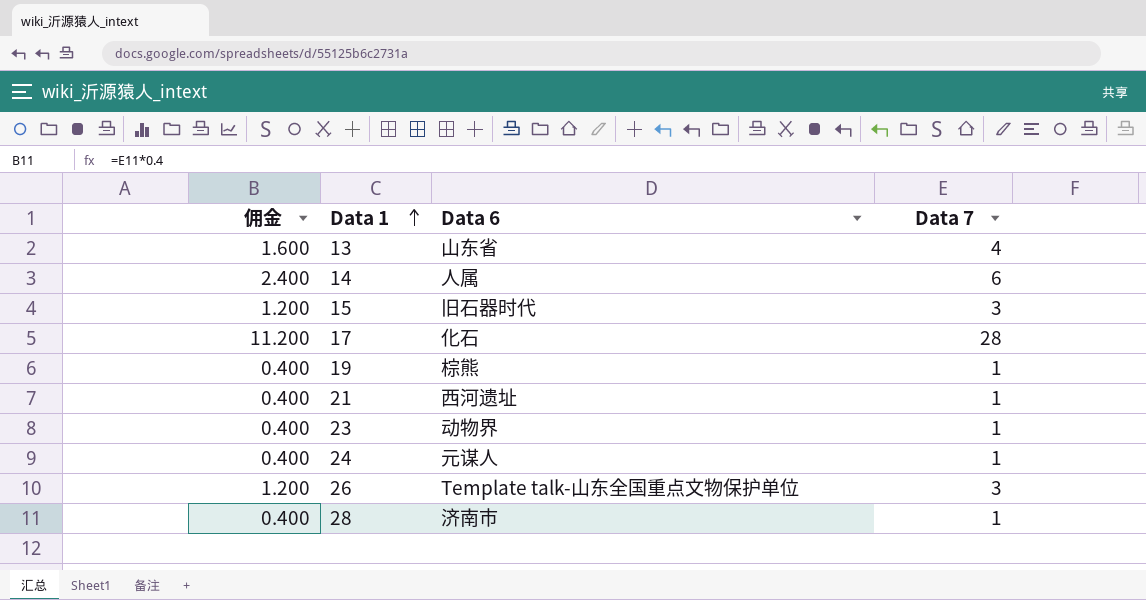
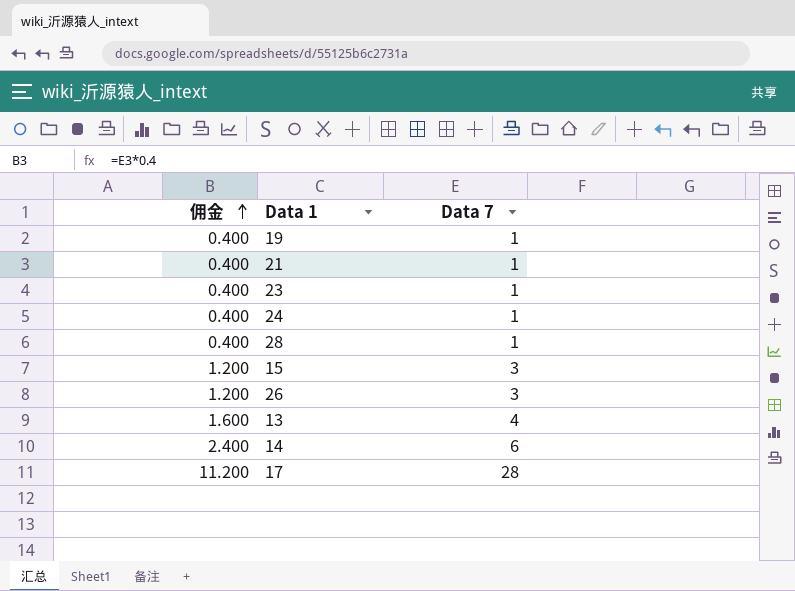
row order: Data 1 ascending -> 佣金 ascending
column Data 6 | position: 3 -> none

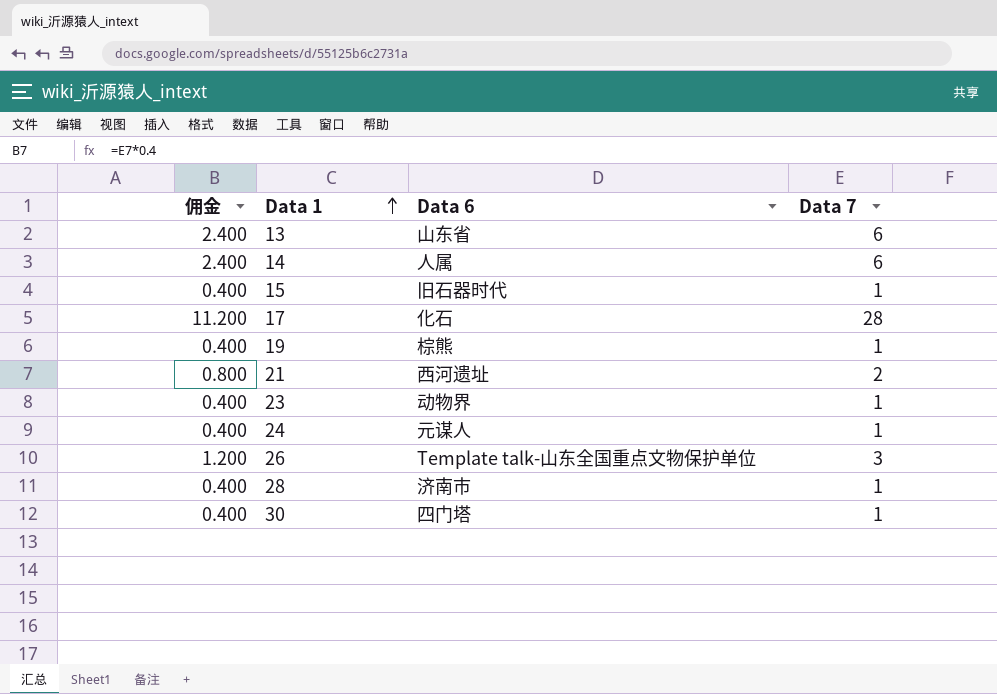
row order: 佣金 ascending -> Data 1 ascending
column Data 6 | position: none -> 3
13 | 佣金: 1.600 -> 2.400
13 | Data 7: 4 -> 6
15 | 佣金: 1.200 -> 0.400
15 | Data 7: 3 -> 1
21 | 佣金: 0.400 -> 0.800
21 | Data 7: 1 -> 2
row 30: none -> 0.400 | 四门塔 | 1

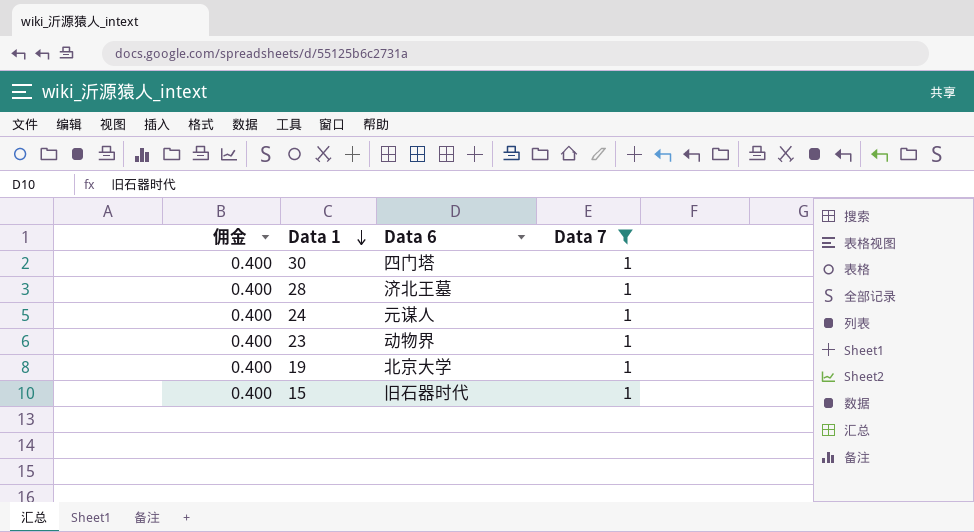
filter: none -> Data 7 = 1
row order: Data 1 ascending -> Data 1 descending
28 | Data 6: 济南市 -> 济北王墓
19 | Data 6: 棕熊 -> 北京大学

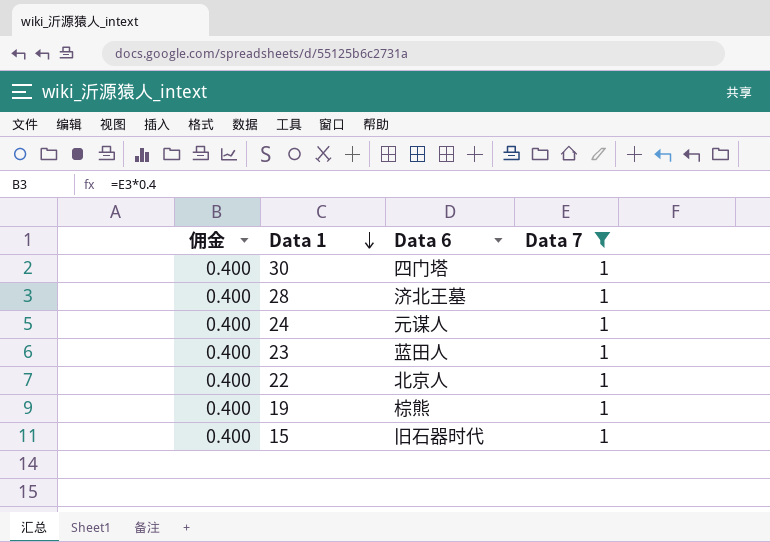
23 | Data 6: 动物界 -> 蓝田人
row 22: none -> 0.400 | 北京人 | 1
19 | Data 6: 北京大学 -> 棕熊

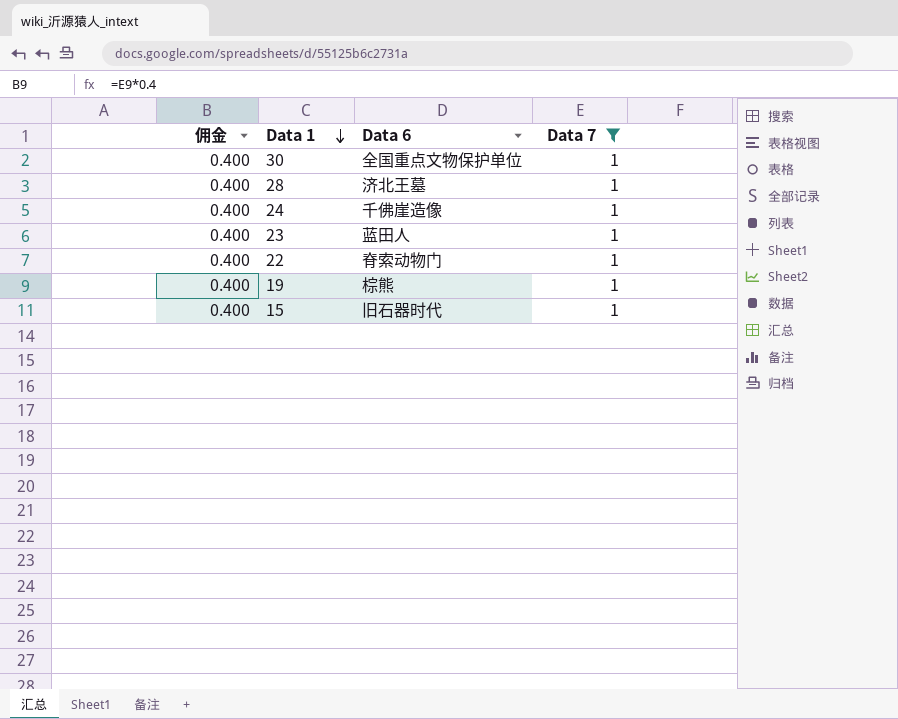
30 | Data 6: 四门塔 -> 全国重点文物保护单位
24 | Data 6: 元谋人 -> 千佛崖造像
22 | Data 6: 北京人 -> 脊索动物门

